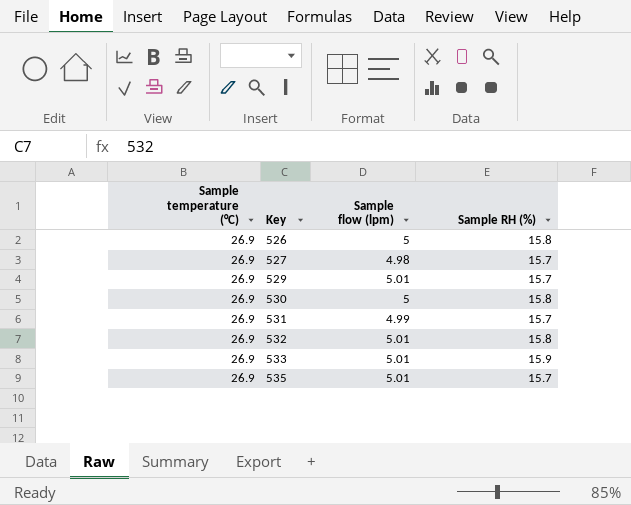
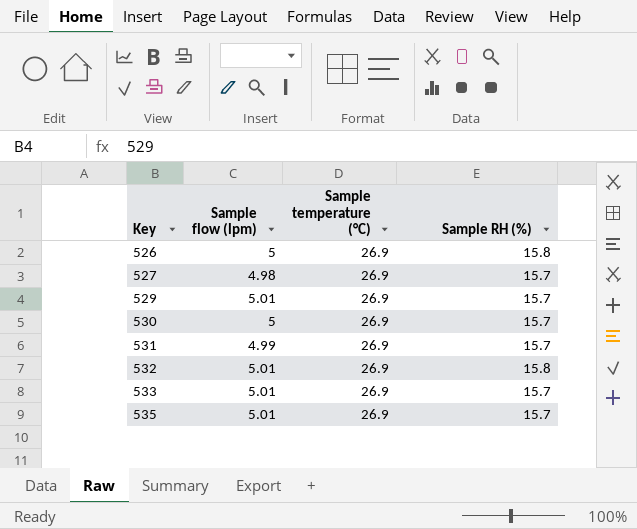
column Sample temperature (°C) | position: 1 -> 3
530 | Sample RH (%): 15.8 -> 15.7
533 | Sample RH (%): 15.9 -> 15.7

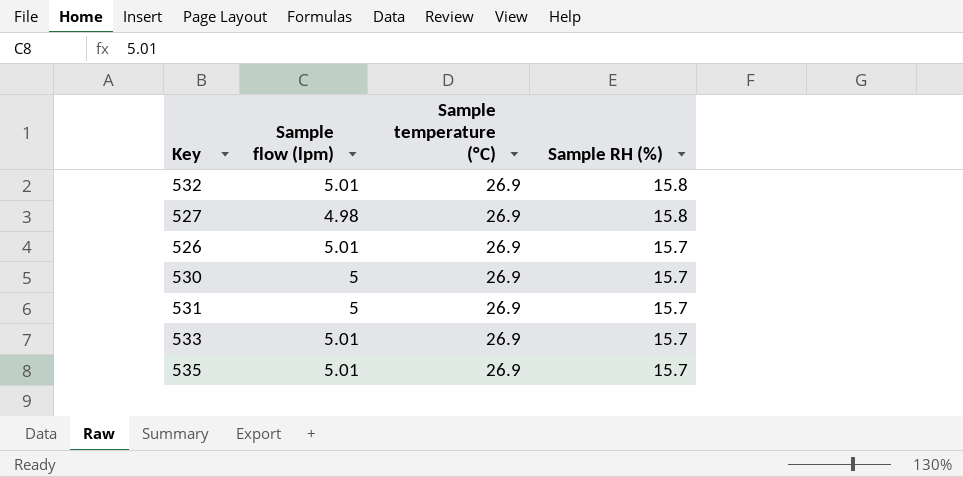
row order: Key ascending -> Sample RH (%) descending
row 529: 5.01 | 26.9 | 15.7 -> none
527 | Sample RH (%): 15.7 -> 15.8
526 | Sample flow (lpm): 5 -> 5.01
526 | Sample RH (%): 15.8 -> 15.7
531 | Sample flow (lpm): 4.99 -> 5

